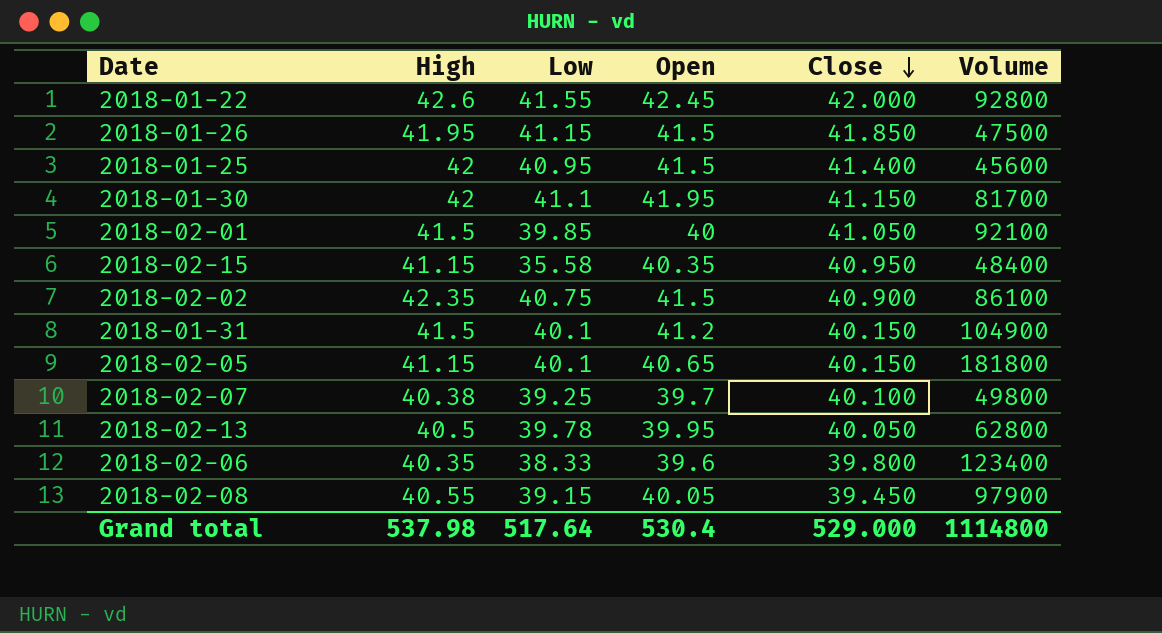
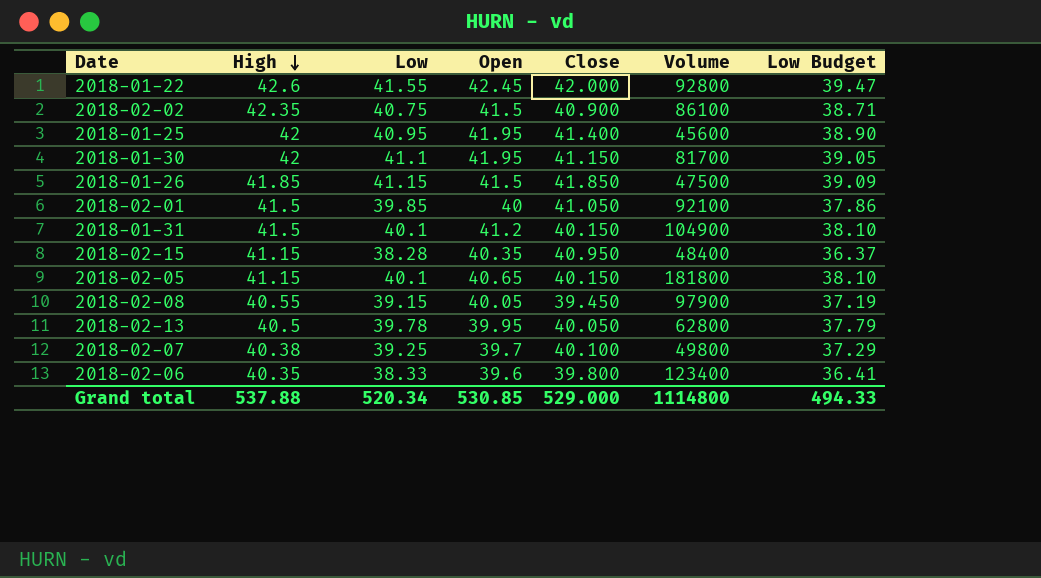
row order: Close descending -> High descending
column Low Budget | formula: none -> [Low] * 0.95
2018-01-25 | Open: 41.5 -> 41.95
2018-01-26 | High: 41.95 -> 41.85
2018-02-15 | Low: 35.58 -> 38.28
Grand total | High: 537.98 -> 537.88
Grand total | Low: 517.64 -> 520.34
Grand total | Open: 530.4 -> 530.85

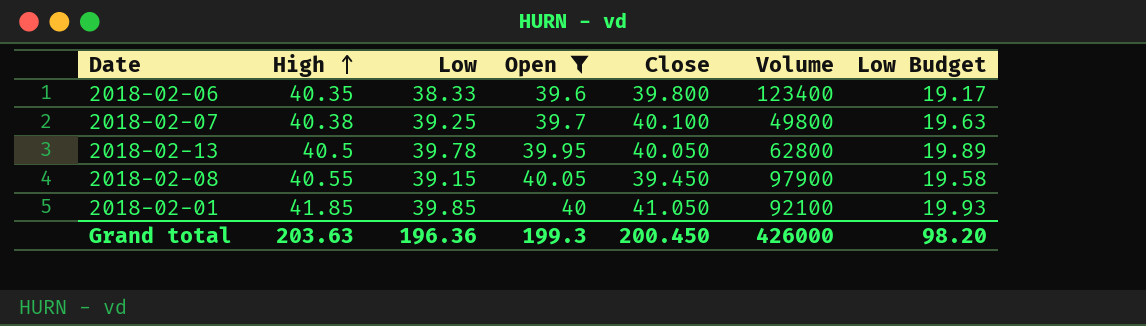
filter: none -> Open <= 40.05
row order: High descending -> High ascending
column Low Budget | formula: [Low] * 0.95 -> [Low] * 0.5
2018-02-01 | High: 41.5 -> 41.85
Grand total | High: 537.88 -> 203.63
Grand total | Low: 520.34 -> 196.36
Grand total | Open: 530.85 -> 199.3
Grand total | Close: 529.000 -> 200.450
Grand total | Volume: 1114800 -> 426000
Grand total | Low Budget: 494.33 -> 98.20

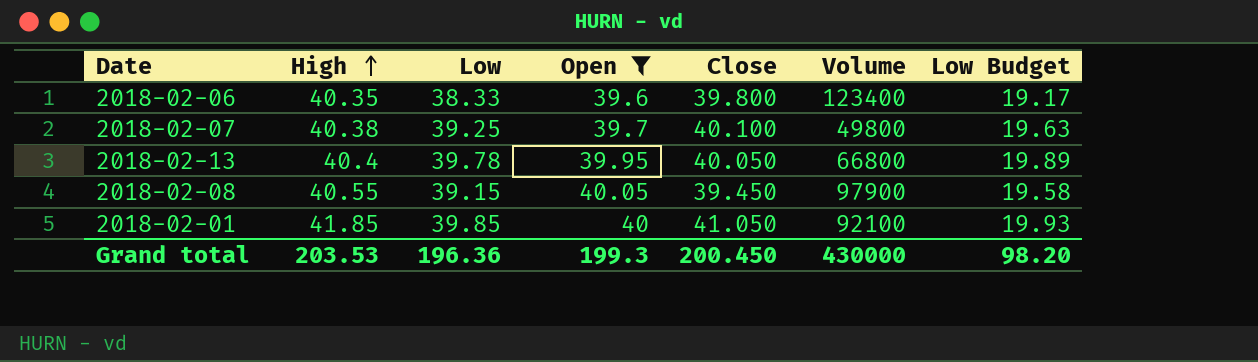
2018-02-13 | High: 40.5 -> 40.4
2018-02-13 | Volume: 62800 -> 66800
Grand total | High: 203.63 -> 203.53
Grand total | Volume: 426000 -> 430000

